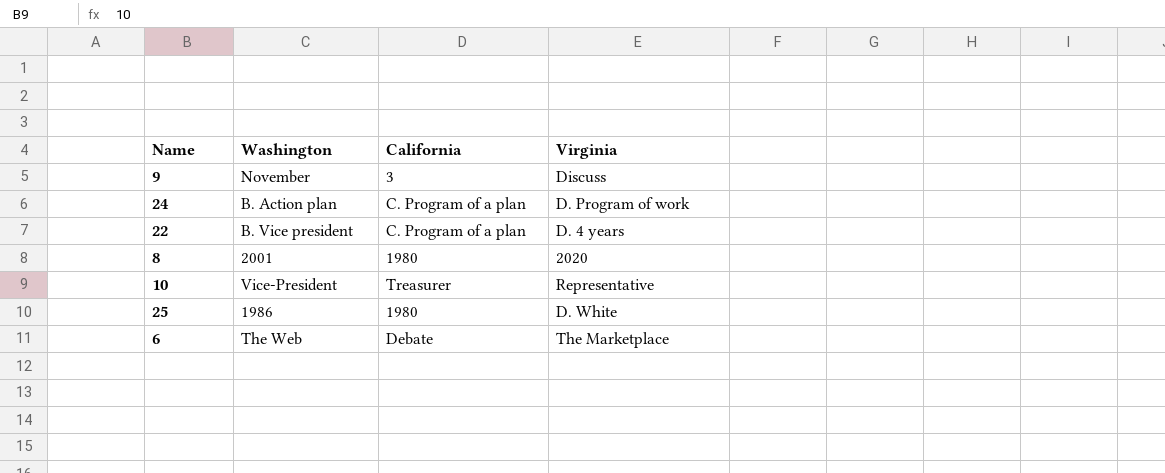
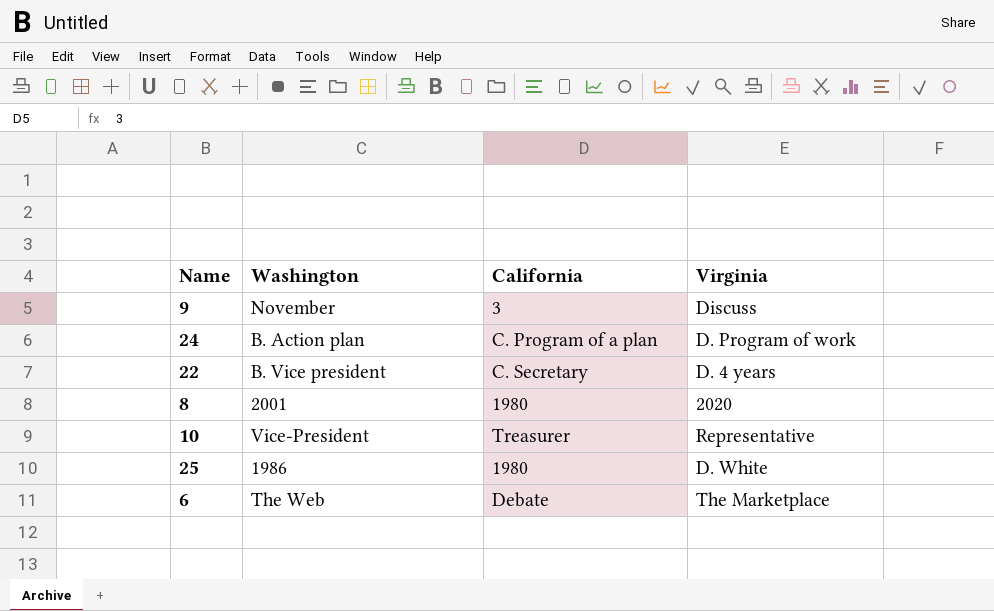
22 | California: C. Program of a plan -> C. Secretary

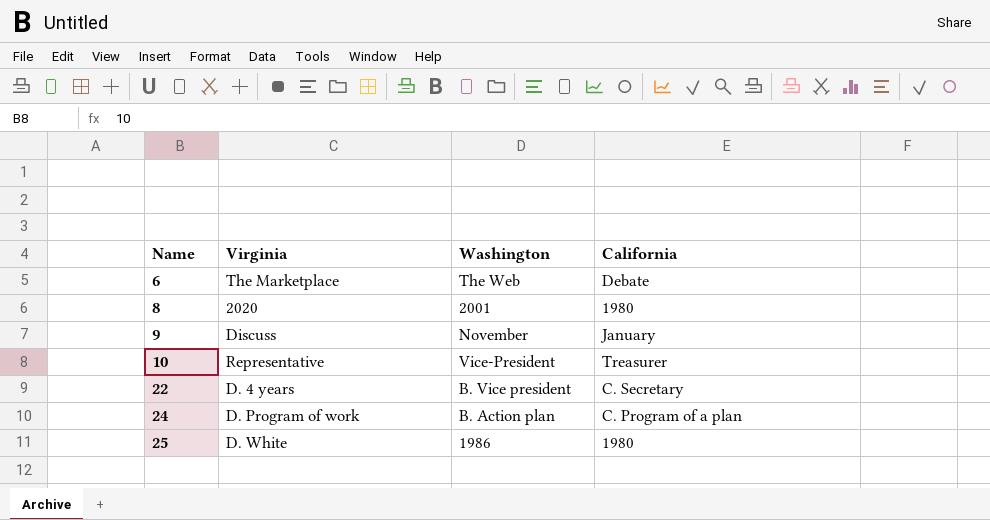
row order: none -> Name ascending
column Virginia | position: 4 -> 2
9 | California: 3 -> January

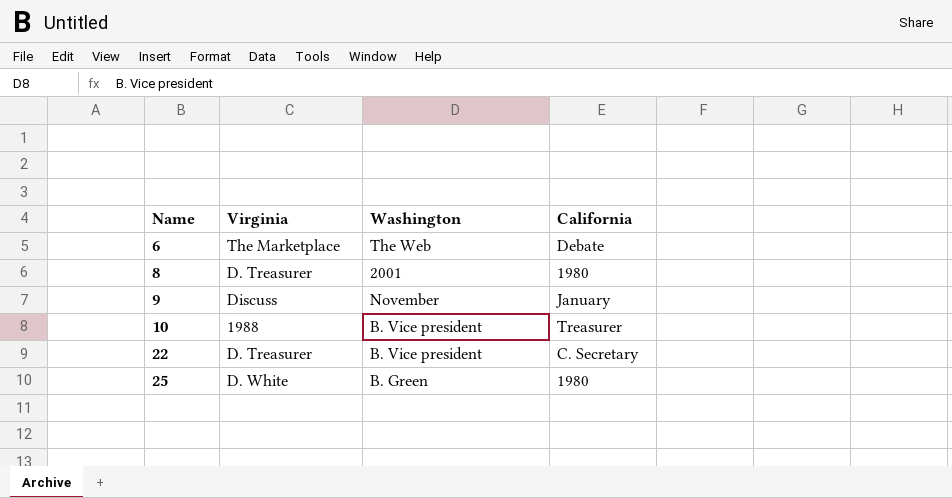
row 24: D. Program of work | B. Action plan | C. Program of a plan -> none
8 | Virginia: 2020 -> D. Treasurer
10 | Virginia: Representative -> 1988
10 | Washington: Vice-President -> B. Vice president
22 | Virginia: D. 4 years -> D. Treasurer
25 | Washington: 1986 -> B. Green

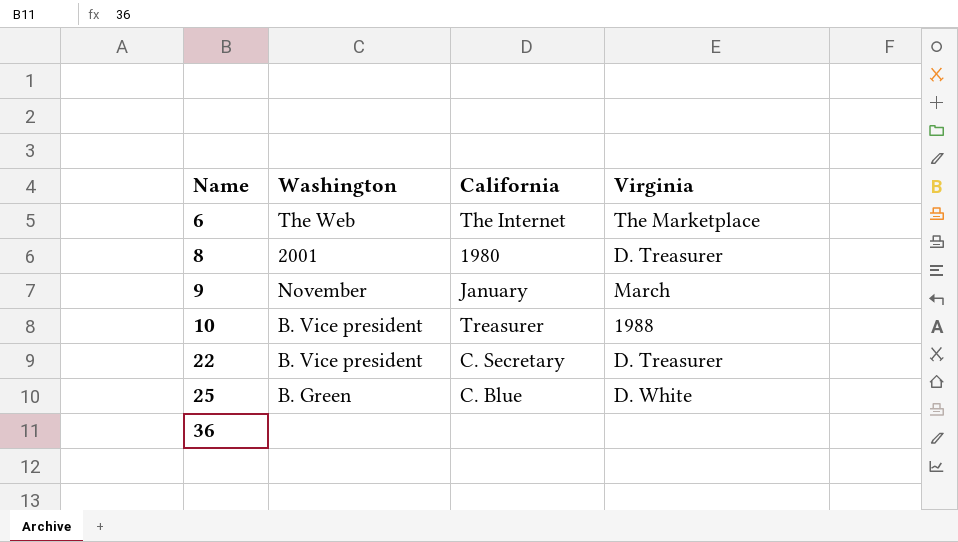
column Virginia | position: 2 -> 4
6 | California: Debate -> The Internet
9 | Virginia: Discuss -> March
25 | California: 1980 -> C. Blue
row 36: none -> none | none | none

